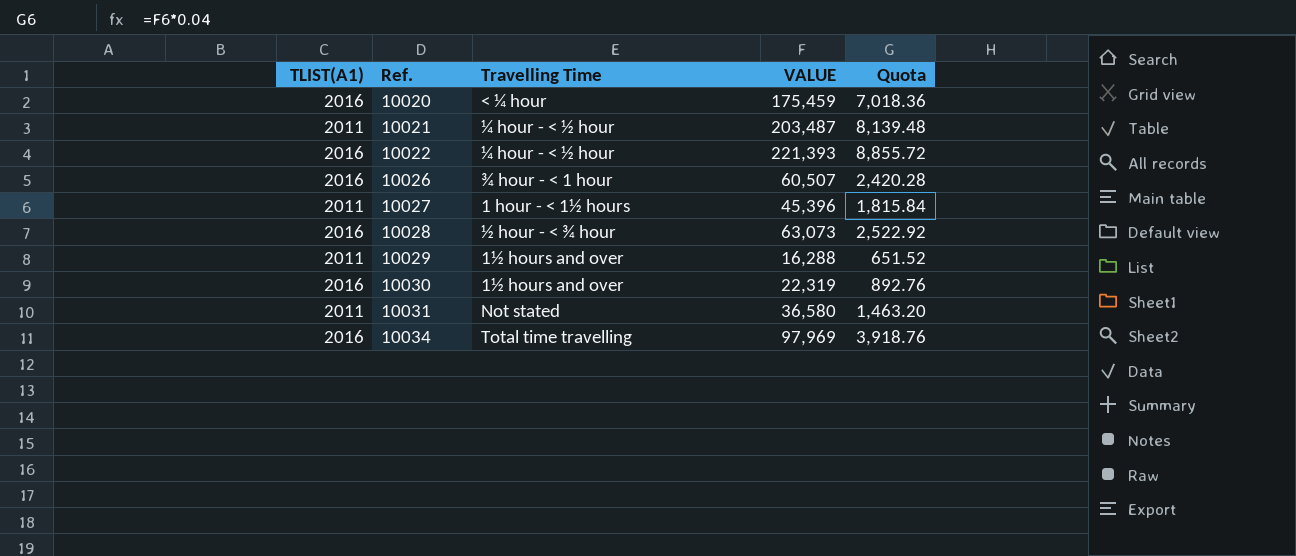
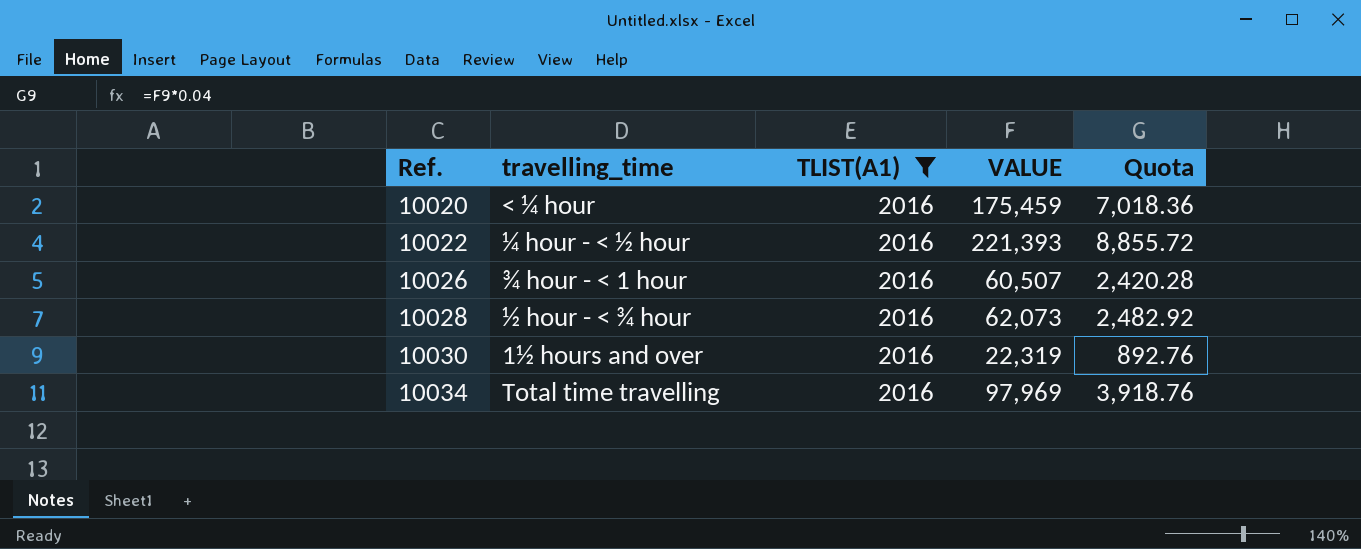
filter: none -> TLIST(A1) = 2016
column name: Travelling Time -> travelling_time
column TLIST(A1) | position: 1 -> 3
10028 | VALUE: 63,073 -> 62,073
10028 | Quota: 2,522.92 -> 2,482.92

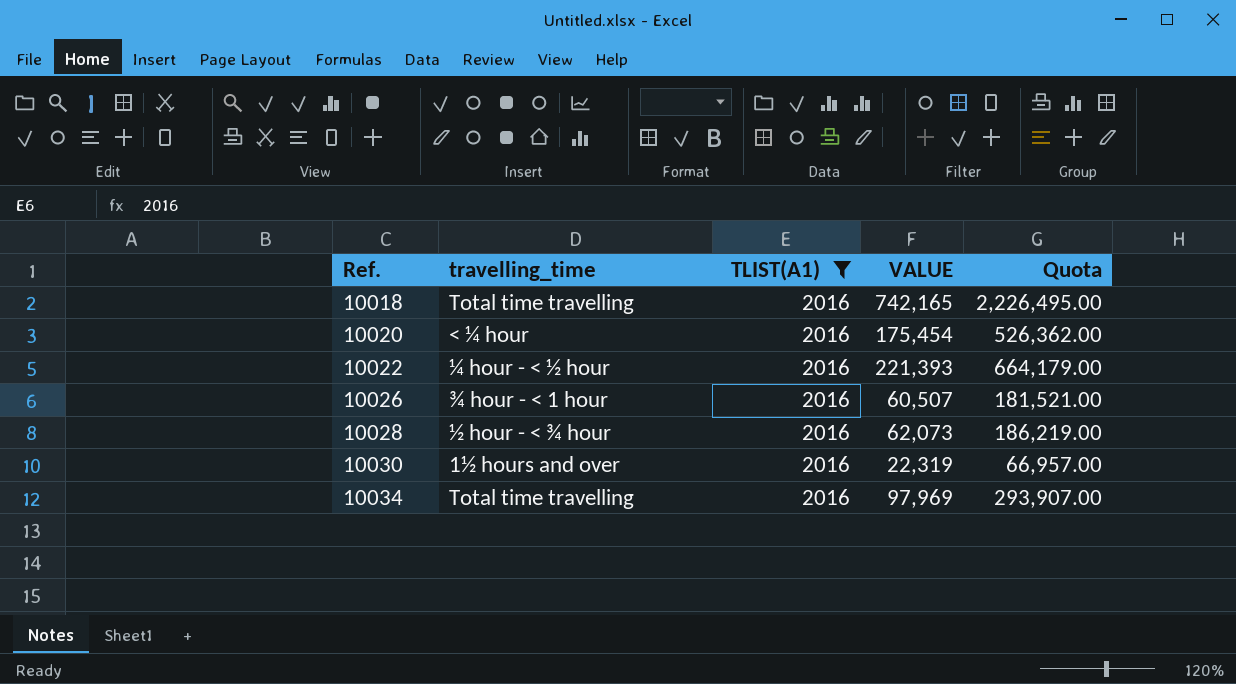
column Quota | formula: [VALUE] * 0.04 -> [VALUE] * 3
row 10018: none -> Total time travelling | 2016 | 742,165 | 2,226,495.00
10020 | VALUE: 175,459 -> 175,454

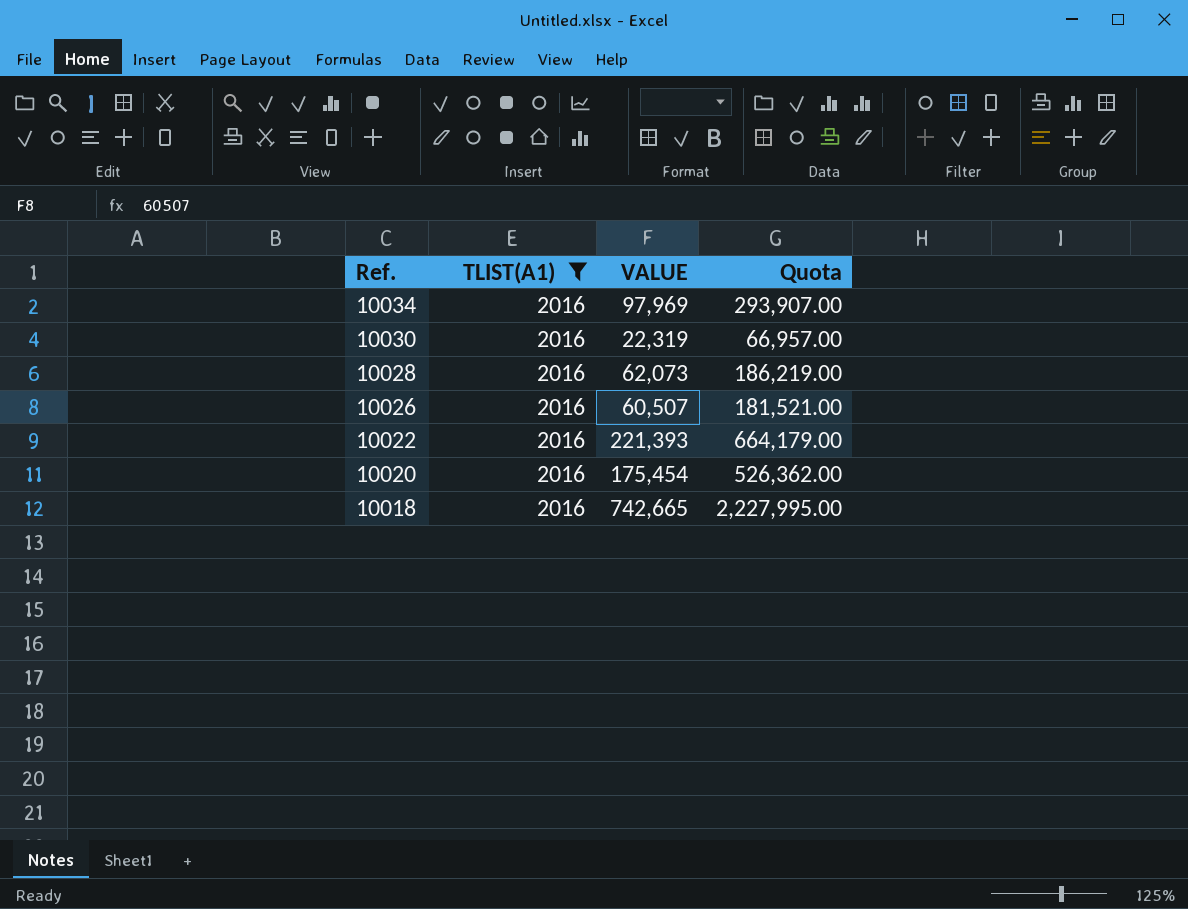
row order: Ref. ascending -> Ref. descending
column travelling_time | position: 2 -> none
10018 | VALUE: 742,165 -> 742,665
10018 | Quota: 2,226,495.00 -> 2,227,995.00

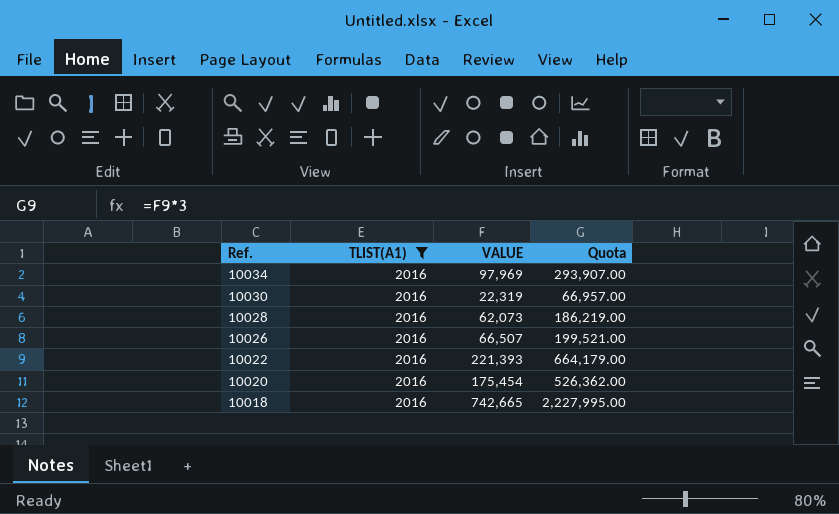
10026 | VALUE: 60,507 -> 66,507
10026 | Quota: 181,521.00 -> 199,521.00

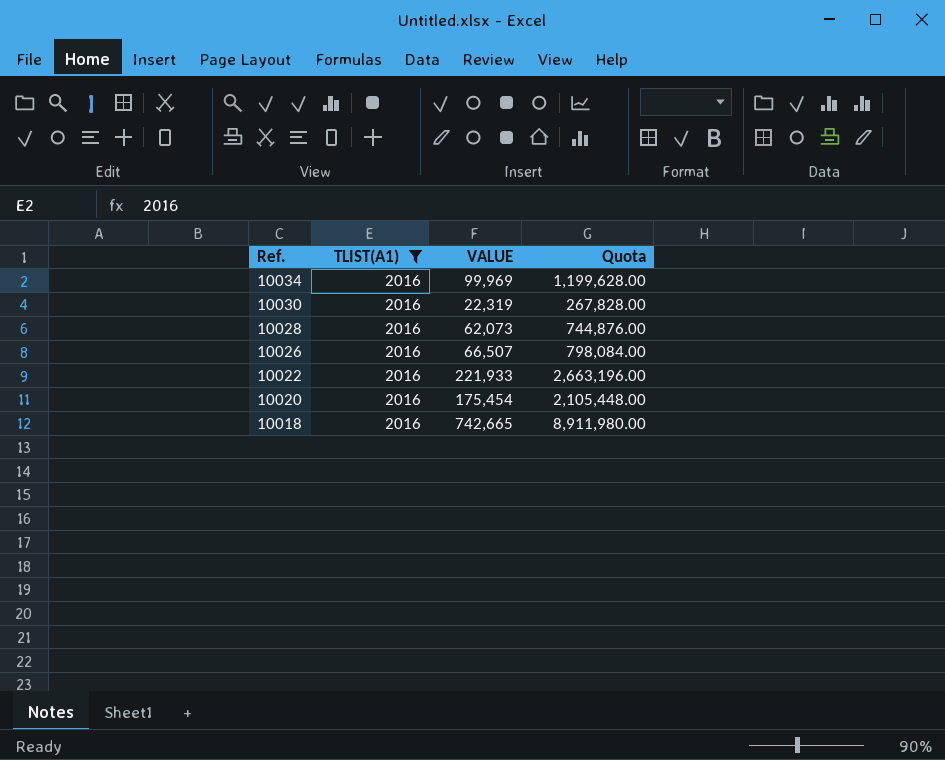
column Quota | formula: [VALUE] * 3 -> [VALUE] * 12
10034 | VALUE: 97,969 -> 99,969
10022 | VALUE: 221,393 -> 221,933

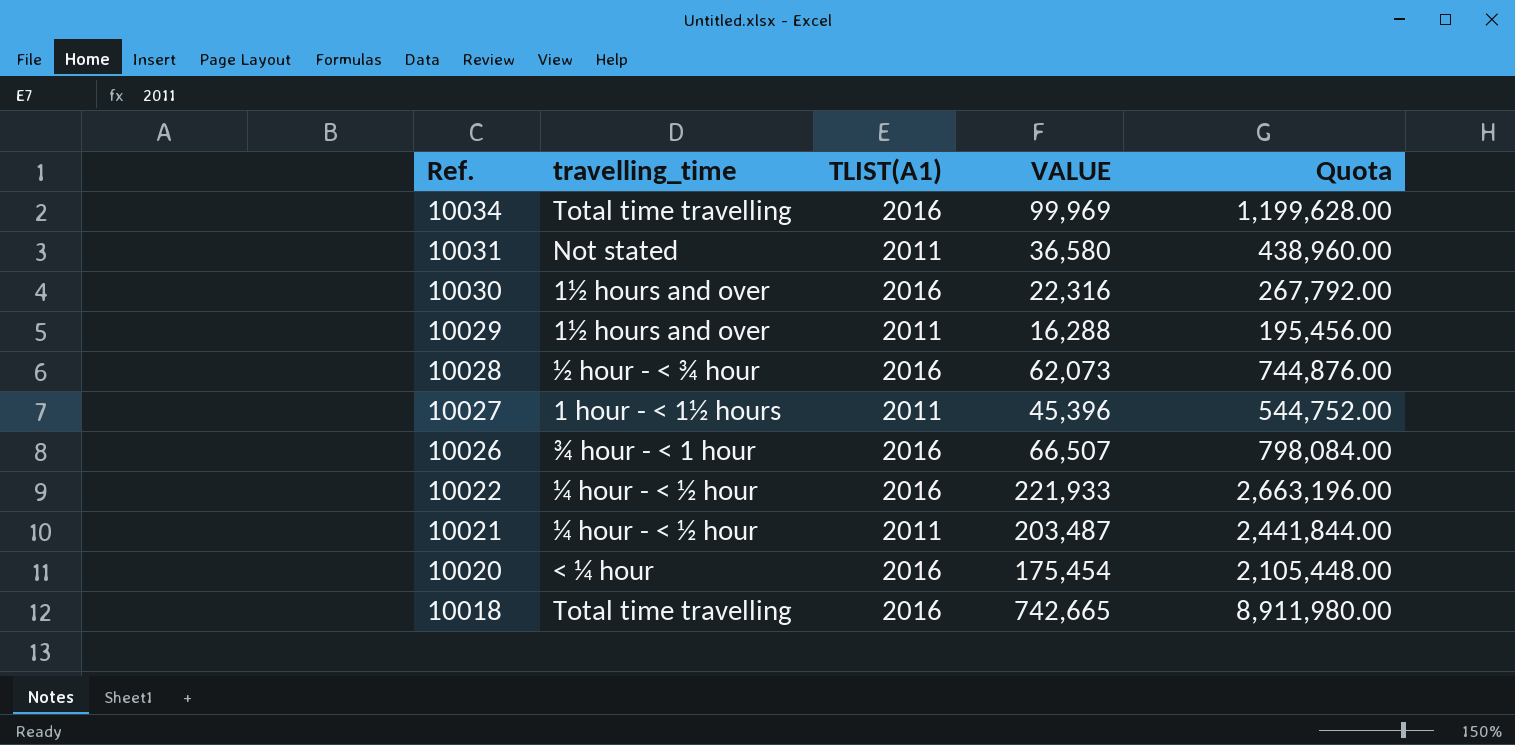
filter: TLIST(A1) = 2016 -> none
column travelling_time | position: none -> 2
10030 | VALUE: 22,319 -> 22,316
10030 | Quota: 267,828.00 -> 267,792.00

